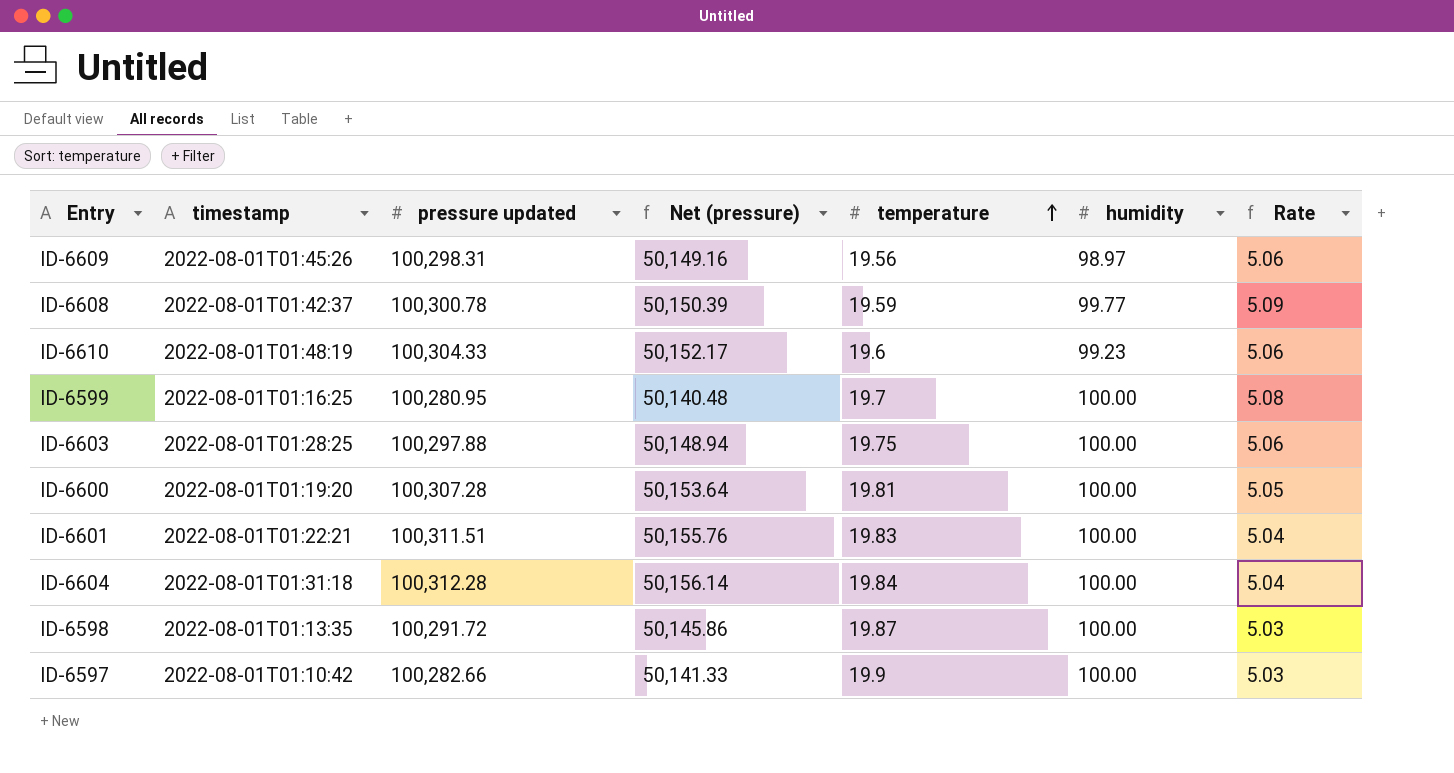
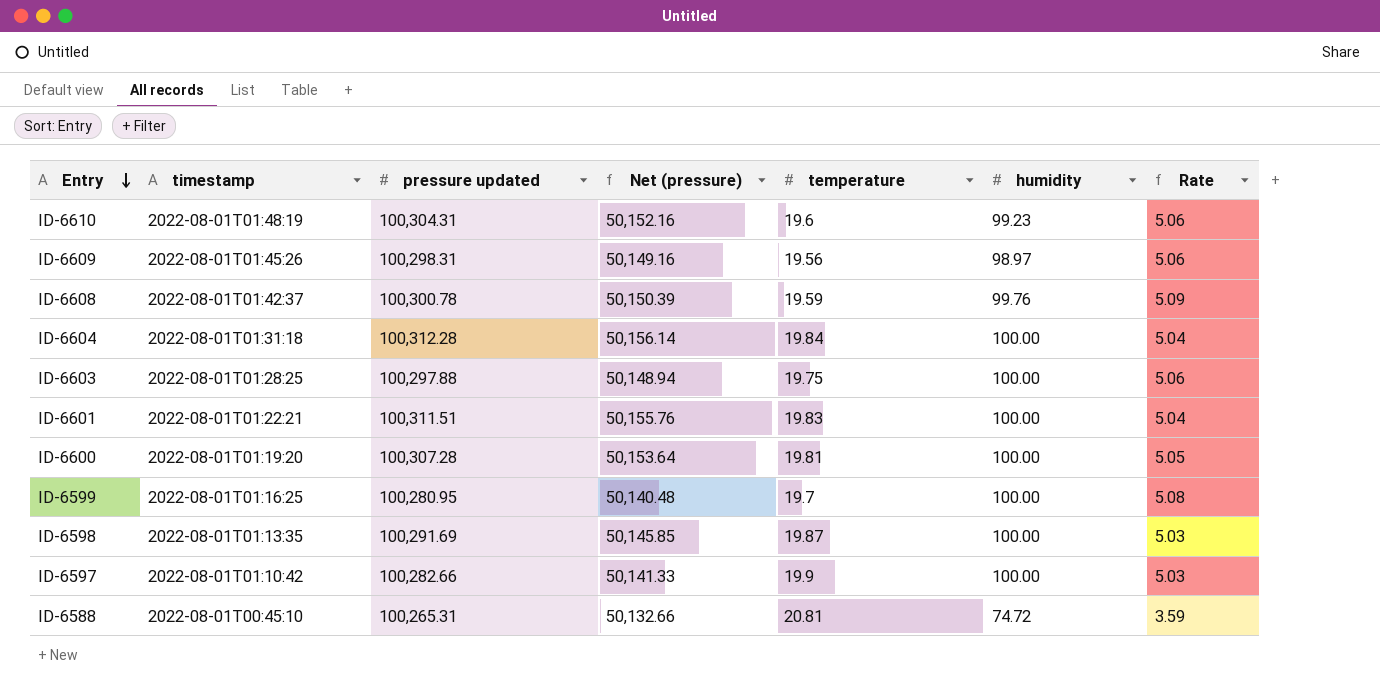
row order: temperature ascending -> Entry descending
ID-6610 | pressure updated: 100,304.33 -> 100,304.31
ID-6610 | Net (pressure): 50,152.17 -> 50,152.16
ID-6608 | humidity: 99.77 -> 99.76
ID-6598 | pressure updated: 100,291.72 -> 100,291.69
ID-6598 | Net (pressure): 50,145.86 -> 50,145.85
row ID-6588: none -> 2022-08-01T00:45:10 | 100,265.31 | 50,132.66 | 20.81 | 74.72 | 3.59

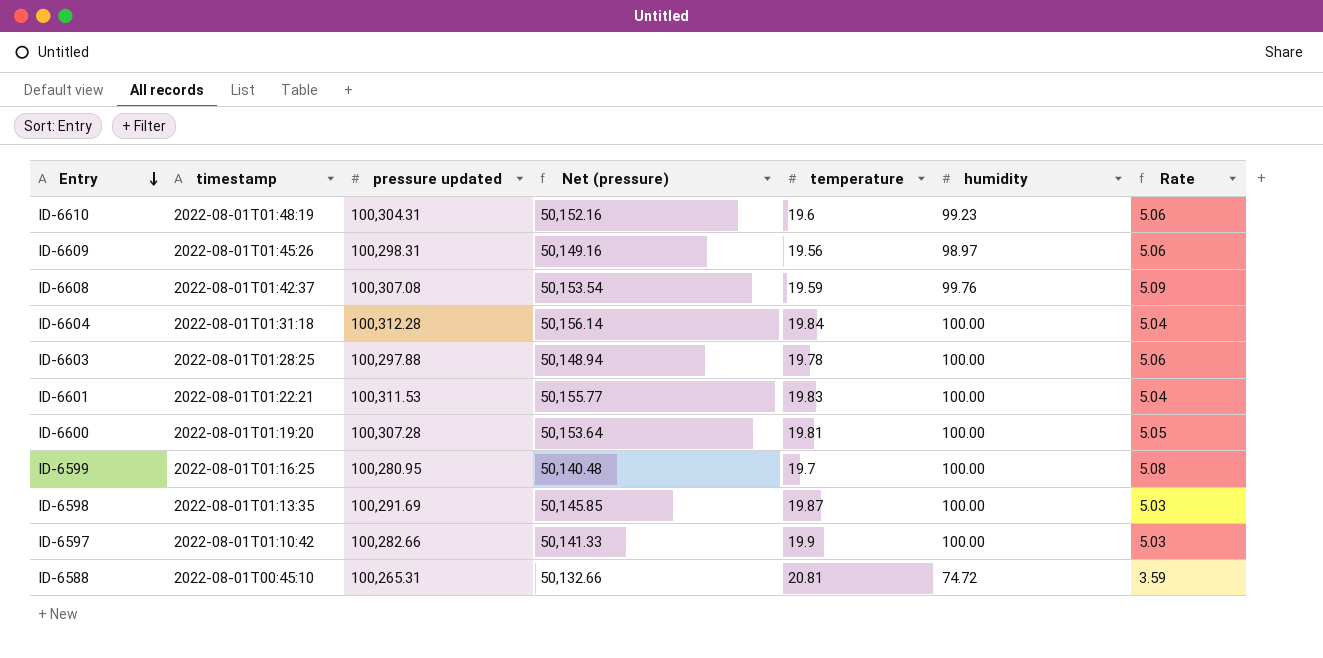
ID-6608 | pressure updated: 100,300.78 -> 100,307.08
ID-6608 | Net (pressure): 50,150.39 -> 50,153.54
ID-6603 | temperature: 19.75 -> 19.78
ID-6601 | pressure updated: 100,311.51 -> 100,311.53
ID-6601 | Net (pressure): 50,155.76 -> 50,155.77

